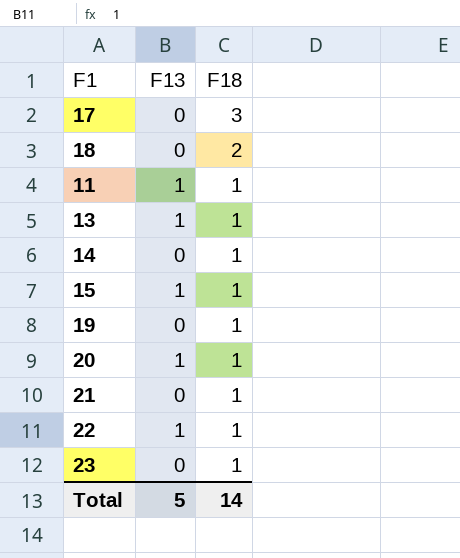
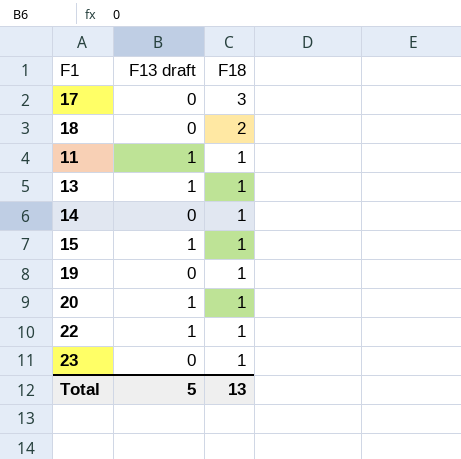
column name: F13 -> F13 draft
row 21: 0 | 1 -> none
Total | F18: 14 -> 13

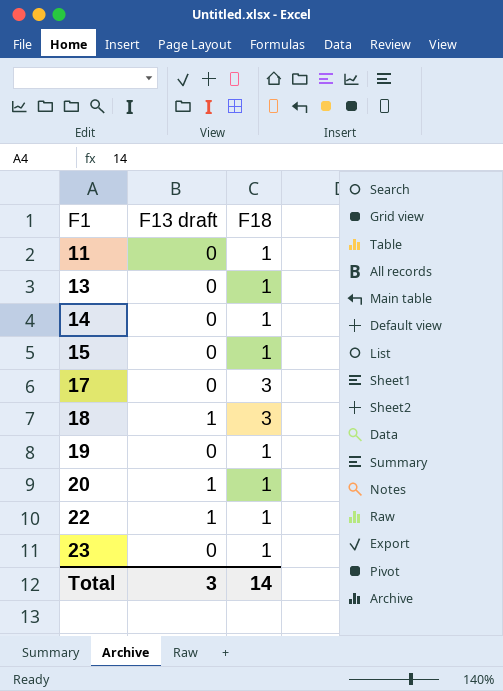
row order: F18 descending -> F1 ascending
11 | F13 draft: 1 -> 0
13 | F13 draft: 1 -> 0
15 | F13 draft: 1 -> 0
18 | F13 draft: 0 -> 1
18 | F18: 2 -> 3
Total | F13 draft: 5 -> 3
Total | F18: 13 -> 14

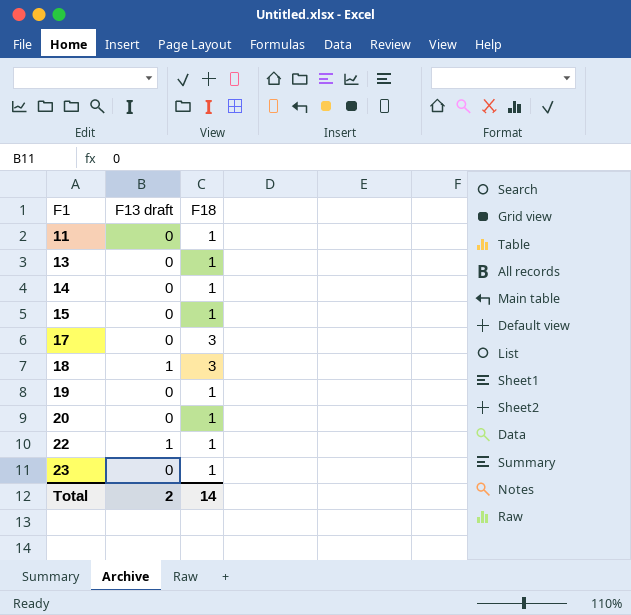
20 | F13 draft: 1 -> 0
Total | F13 draft: 3 -> 2

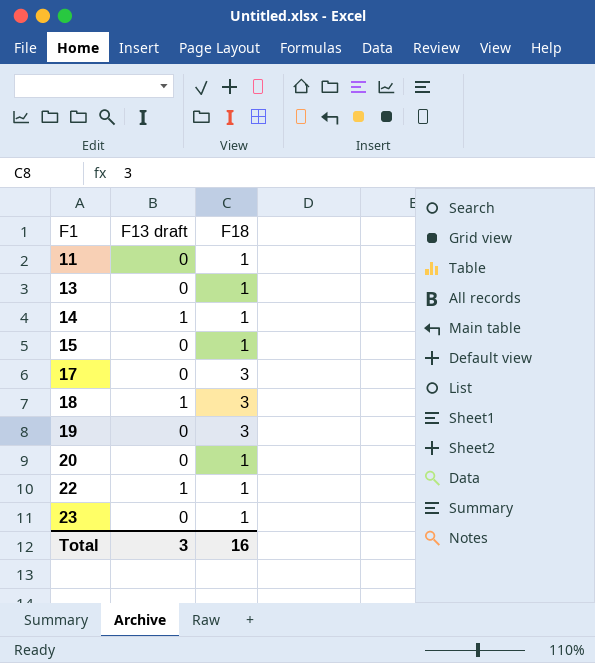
14 | F13 draft: 0 -> 1
19 | F18: 1 -> 3
Total | F13 draft: 2 -> 3
Total | F18: 14 -> 16

